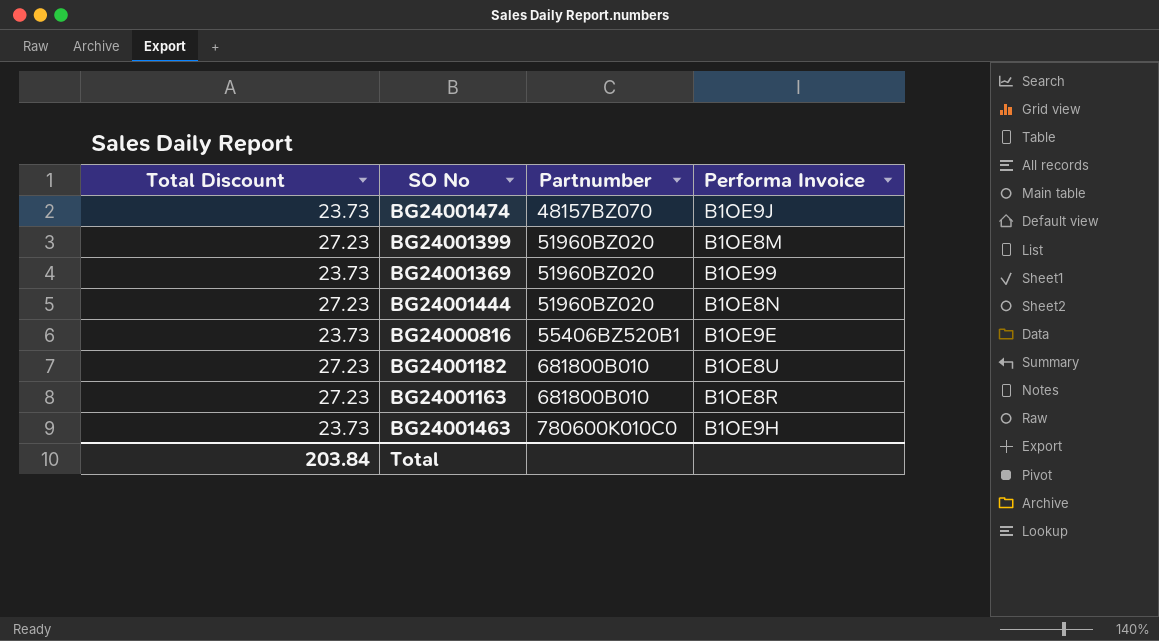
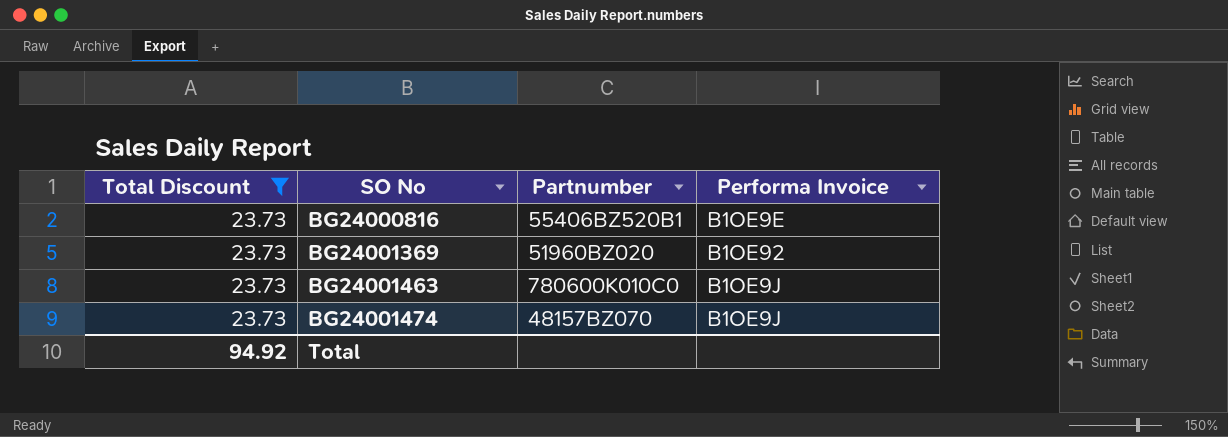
filter: none -> Total Discount = 23.73
row order: Partnumber ascending -> SO No ascending
BG24001369 | Performa Invoice: B1OE99 -> B1OE92
BG24001463 | Performa Invoice: B1OE9H -> B1OE9J
Total | Total Discount: 203.84 -> 94.92

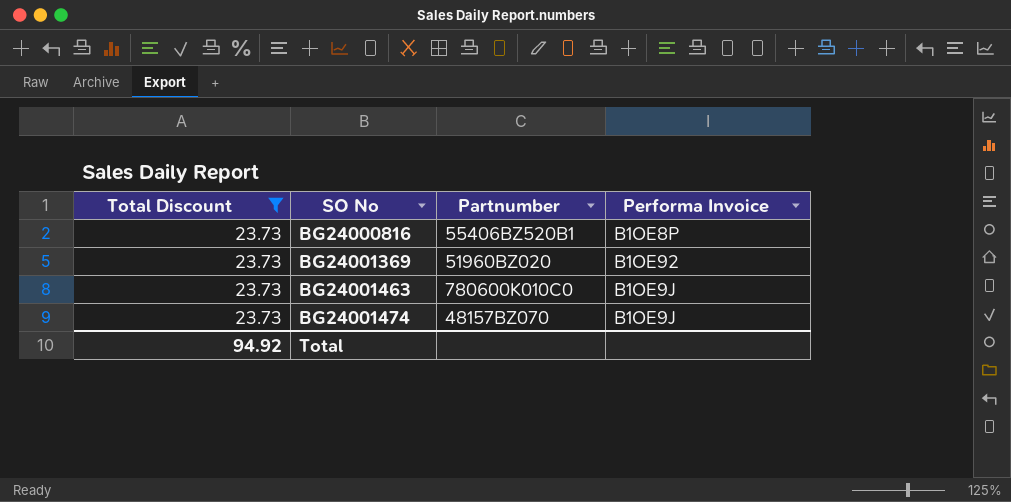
BG24000816 | Performa Invoice: B1OE9E -> B1OE8P

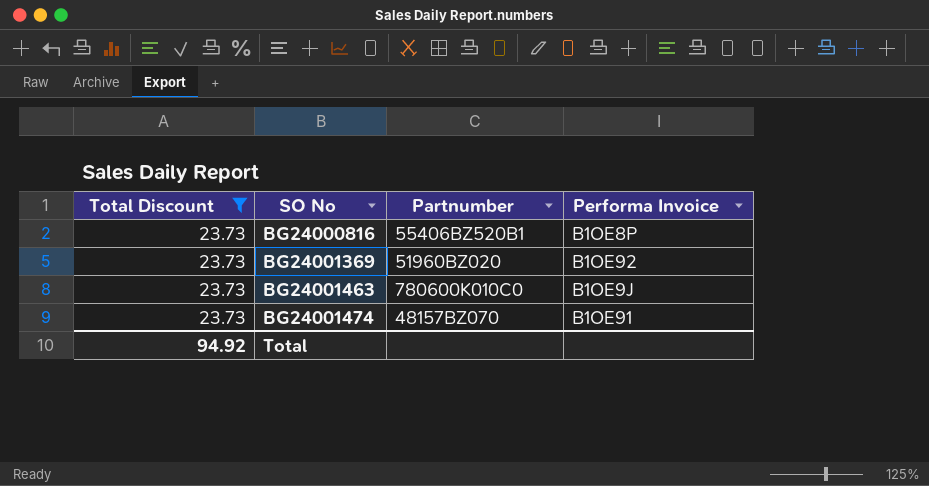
BG24001474 | Performa Invoice: B1OE9J -> B1OE91

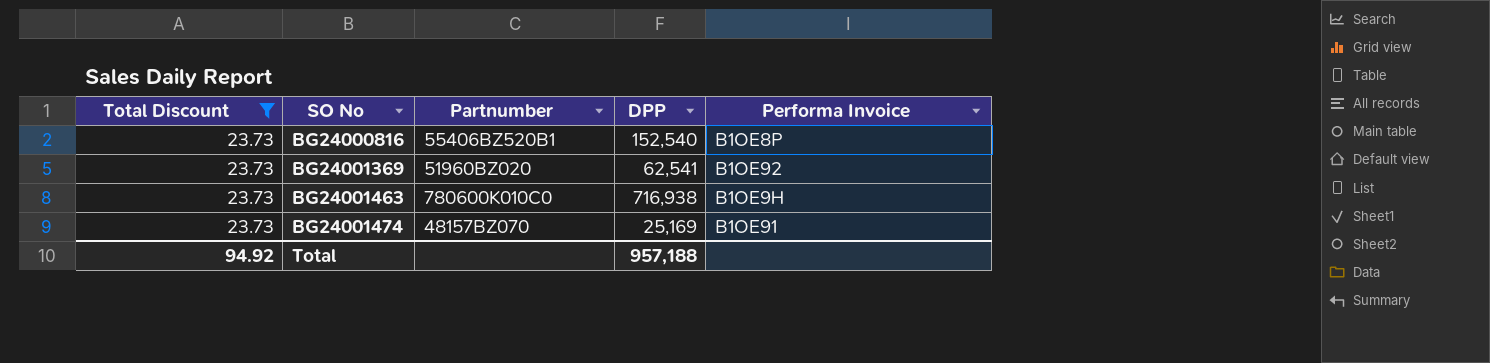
column DPP | position: none -> 4
BG24001463 | Performa Invoice: B1OE9J -> B1OE9H

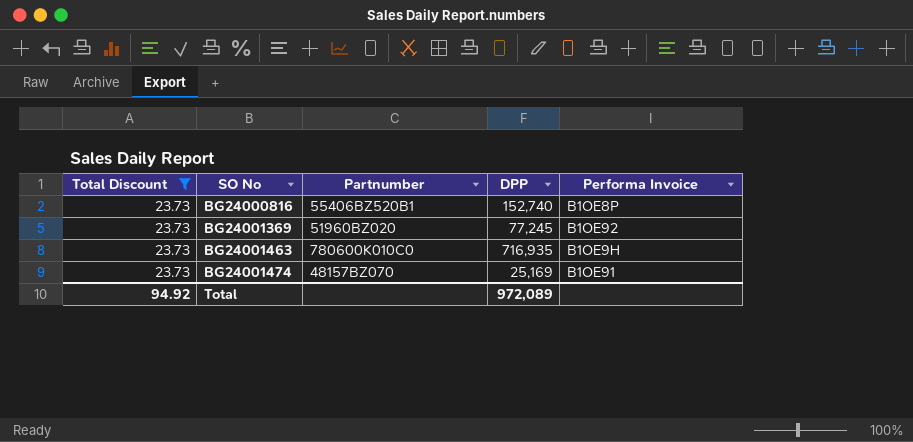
BG24000816 | DPP: 152,540 -> 152,740
BG24001369 | DPP: 62,541 -> 77,245
BG24001463 | DPP: 716,938 -> 716,935
Total | DPP: 957,188 -> 972,089

